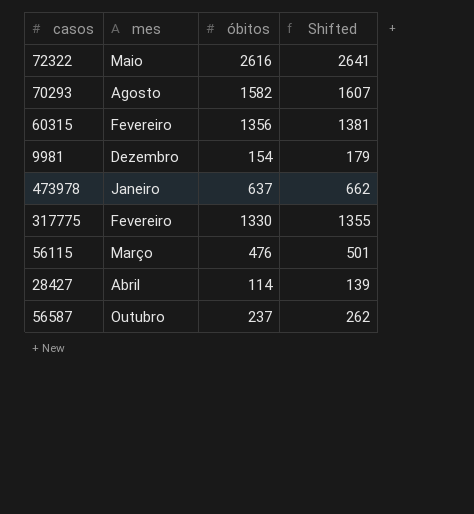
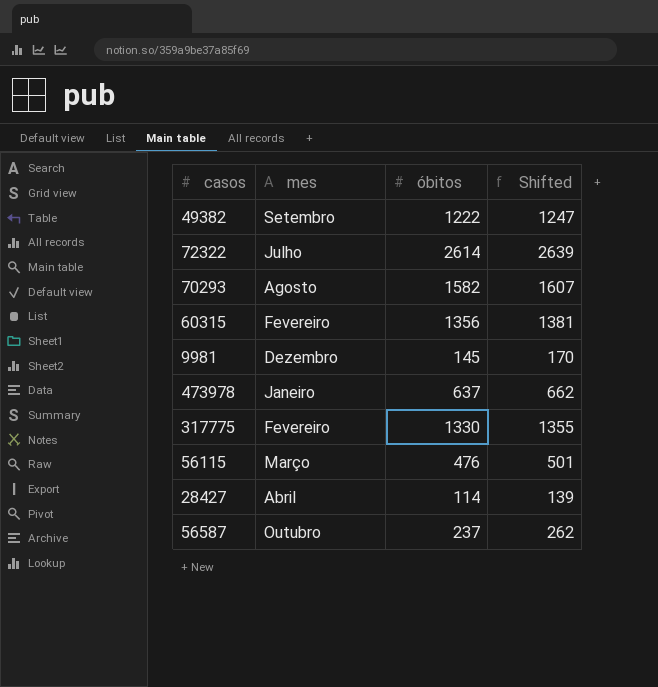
row 49382: none -> Setembro | 1222 | 1247
72322 | mes: Maio -> Julho
72322 | óbitos: 2616 -> 2614
72322 | Shifted: 2641 -> 2639
9981 | óbitos: 154 -> 145
9981 | Shifted: 179 -> 170

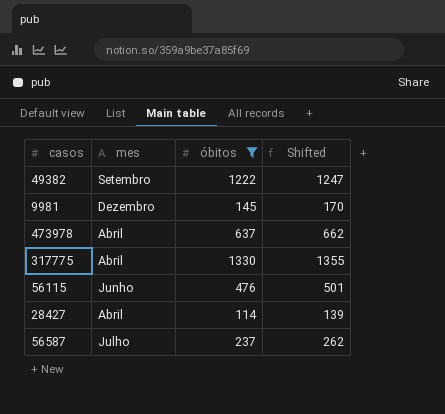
filter: none -> óbitos <= 1330
473978 | mes: Janeiro -> Abril
317775 | mes: Fevereiro -> Abril
56115 | mes: Março -> Junho
56587 | mes: Outubro -> Julho

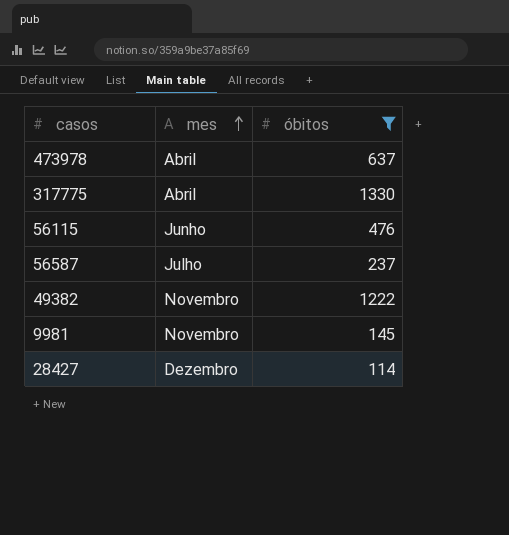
row order: none -> mes ascending
column Shifted | formula: [óbitos] + 25 -> none
49382 | mes: Setembro -> Novembro
9981 | mes: Dezembro -> Novembro
28427 | mes: Abril -> Dezembro

